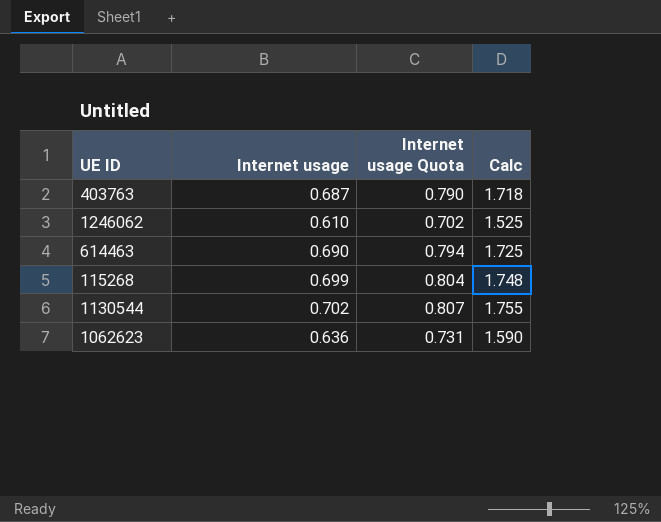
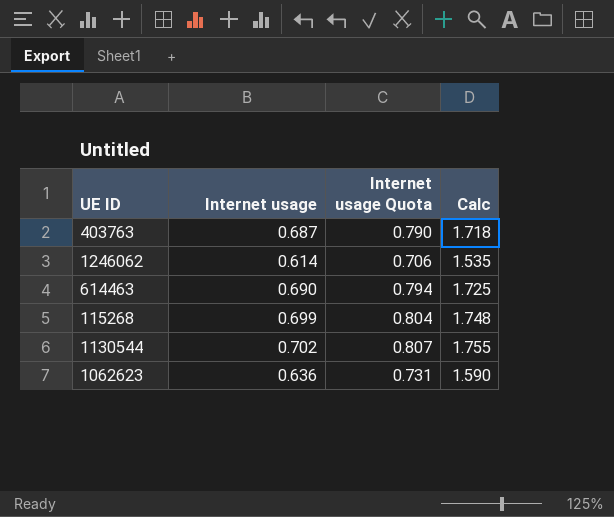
1246062 | Internet usage: 0.610 -> 0.614
1246062 | Internet usage Quota: 0.702 -> 0.706
1246062 | Calc: 1.525 -> 1.535

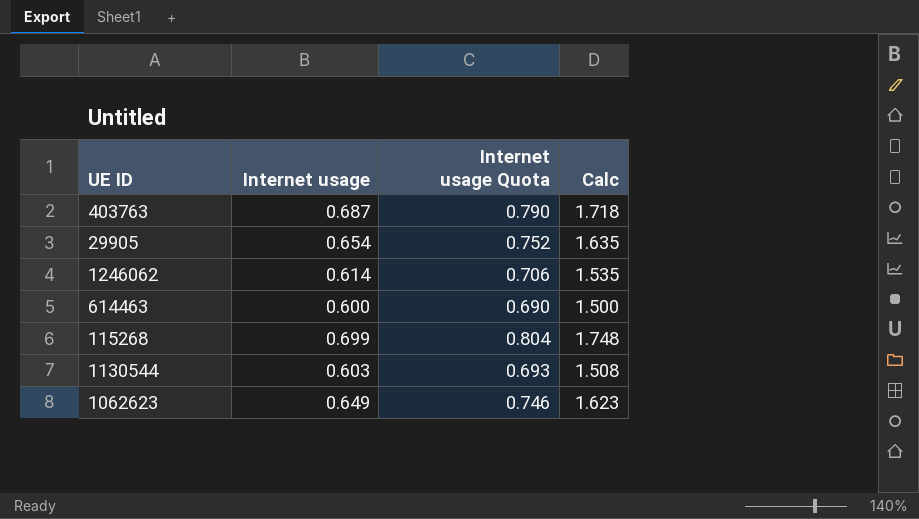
row 29905: none -> 0.654 | 0.752 | 1.635
614463 | Internet usage: 0.690 -> 0.600
614463 | Internet usage Quota: 0.794 -> 0.690
614463 | Calc: 1.725 -> 1.500
1130544 | Internet usage: 0.702 -> 0.603
1130544 | Internet usage Quota: 0.807 -> 0.693
1130544 | Calc: 1.755 -> 1.508
1062623 | Internet usage: 0.636 -> 0.649
1062623 | Internet usage Quota: 0.731 -> 0.746
1062623 | Calc: 1.590 -> 1.623

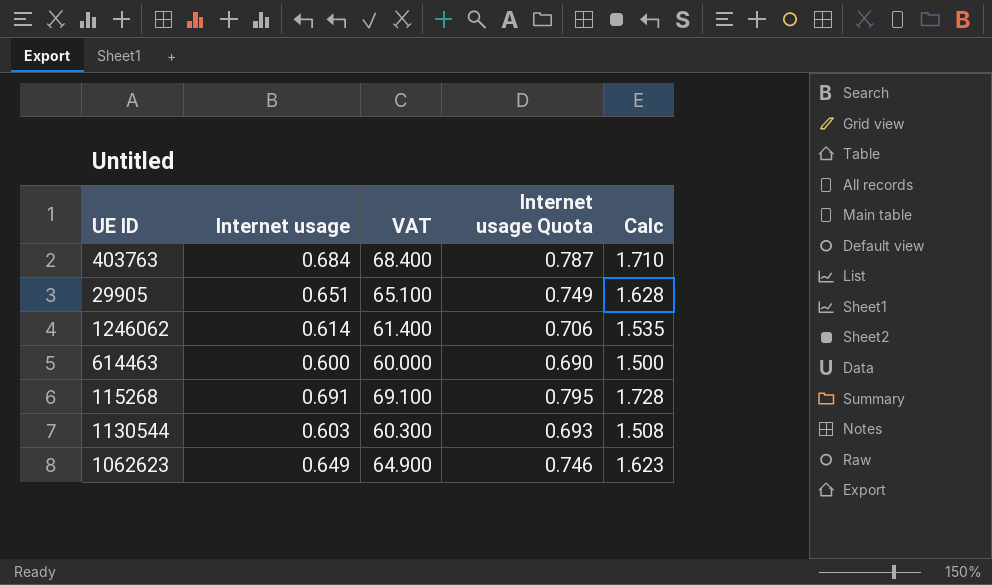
column VAT | formula: none -> [Internet usage] * 100
403763 | Internet usage: 0.687 -> 0.684
403763 | Internet usage Quota: 0.790 -> 0.787
403763 | Calc: 1.718 -> 1.710
29905 | Internet usage: 0.654 -> 0.651
29905 | Internet usage Quota: 0.752 -> 0.749
29905 | Calc: 1.635 -> 1.628
115268 | Internet usage: 0.699 -> 0.691
115268 | Internet usage Quota: 0.804 -> 0.795
115268 | Calc: 1.748 -> 1.728

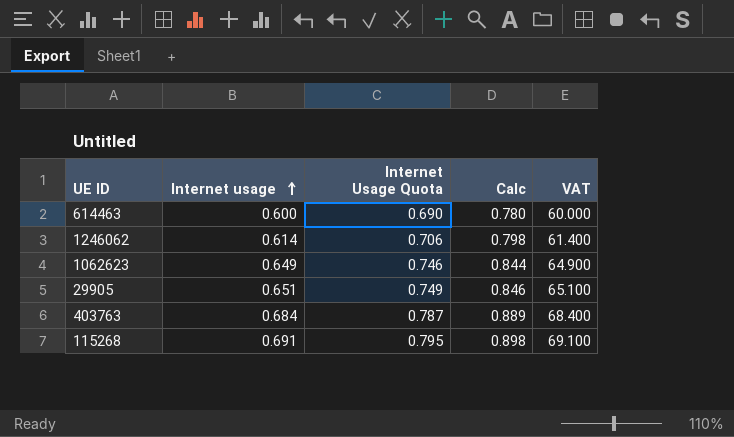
row order: none -> Internet usage ascending
column name: Internet usage Quota -> Internet Usage Quota
column Calc | formula: [Internet usage] * 2.5 -> [Internet usage] * 1.3
column VAT | position: 3 -> 5
row 1130544: 0.603 | 60.300 | 0.693 | 1.508 -> none

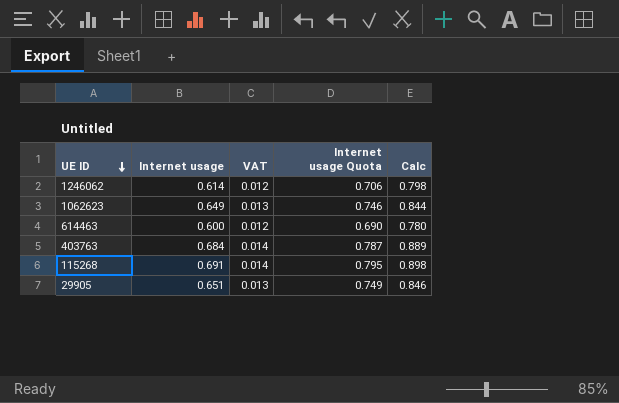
row order: Internet usage ascending -> UE ID descending
column VAT | formula: [Internet usage] * 100 -> [Internet usage] * 0.02
column VAT | position: 5 -> 3
column name: Internet Usage Quota -> Internet usage Quota

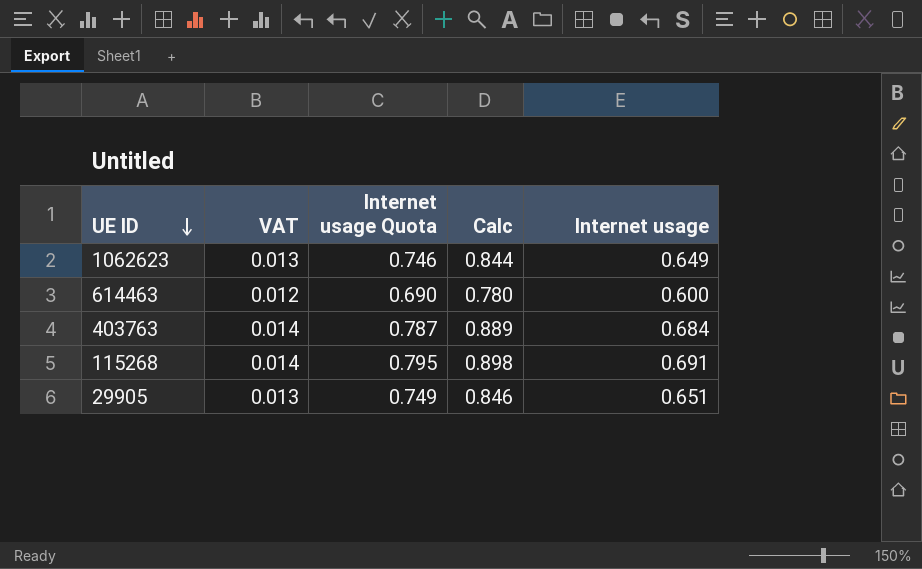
column Internet usage | position: 2 -> 5
row 1246062: 0.614 | 0.012 | 0.706 | 0.798 -> none

